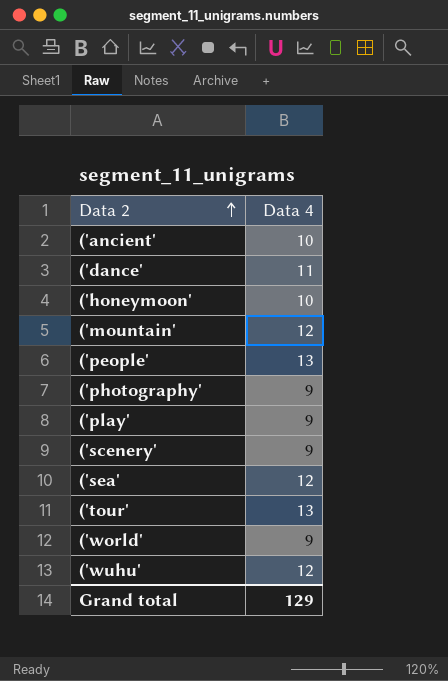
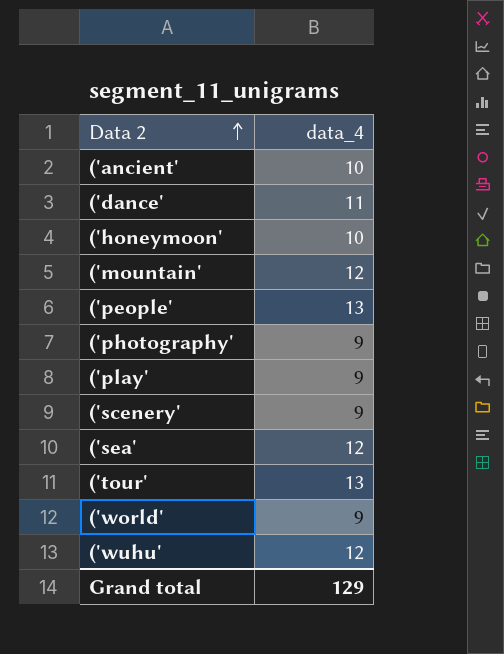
column name: Data 4 -> data_4

